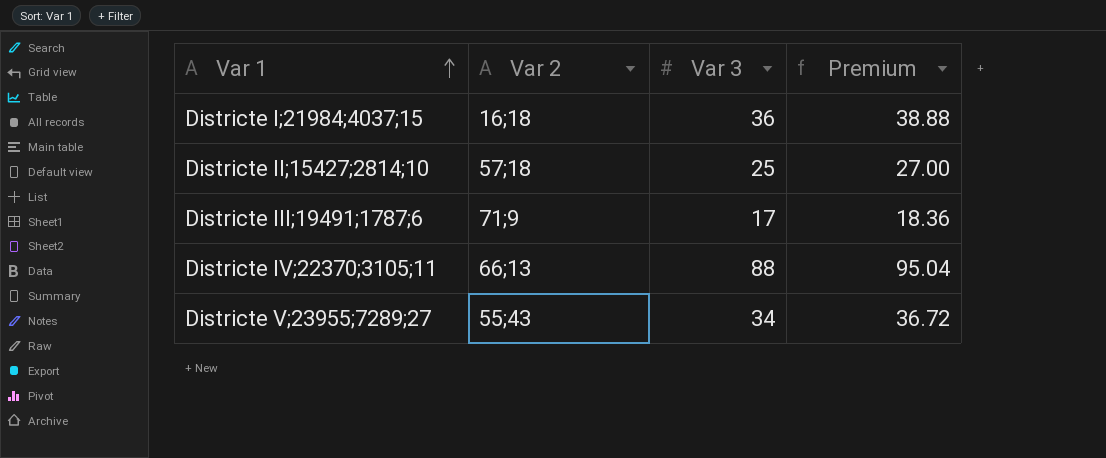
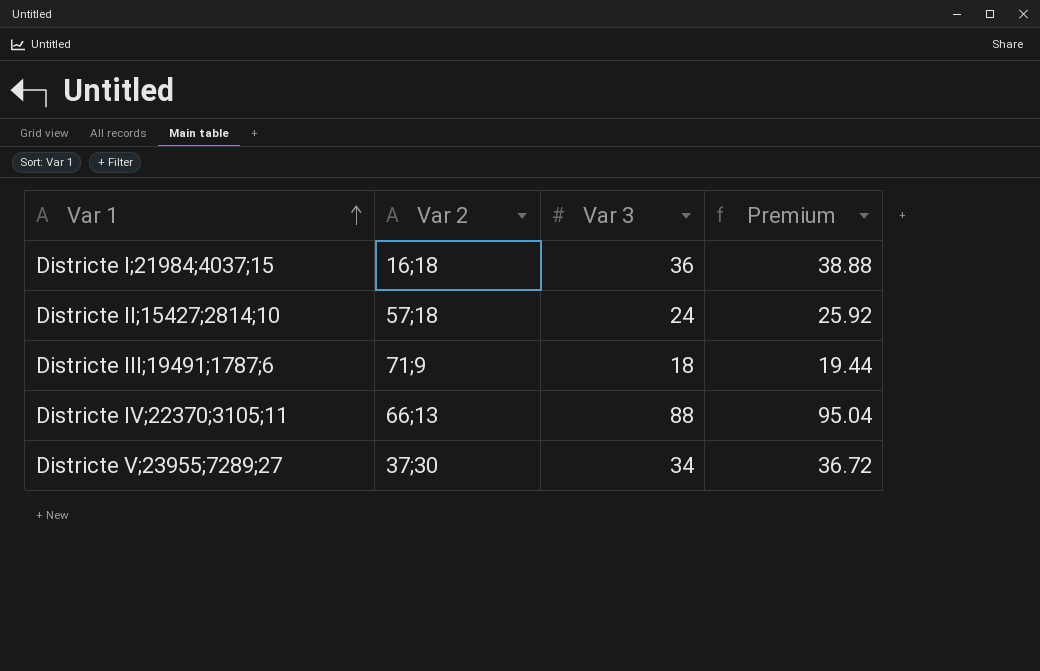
Districte II;15427;2814;10 | Var 3: 25 -> 24
Districte II;15427;2814;10 | Premium: 27.00 -> 25.92
Districte III;19491;1787;6 | Var 3: 17 -> 18
Districte III;19491;1787;6 | Premium: 18.36 -> 19.44
Districte V;23955;7289;27 | Var 2: 55;43 -> 37;30

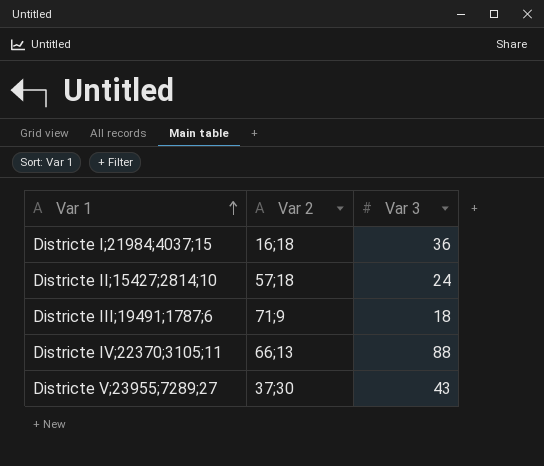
column Premium | formula: [Var 3] * 1.08 -> none
Districte V;23955;7289;27 | Var 3: 34 -> 43

